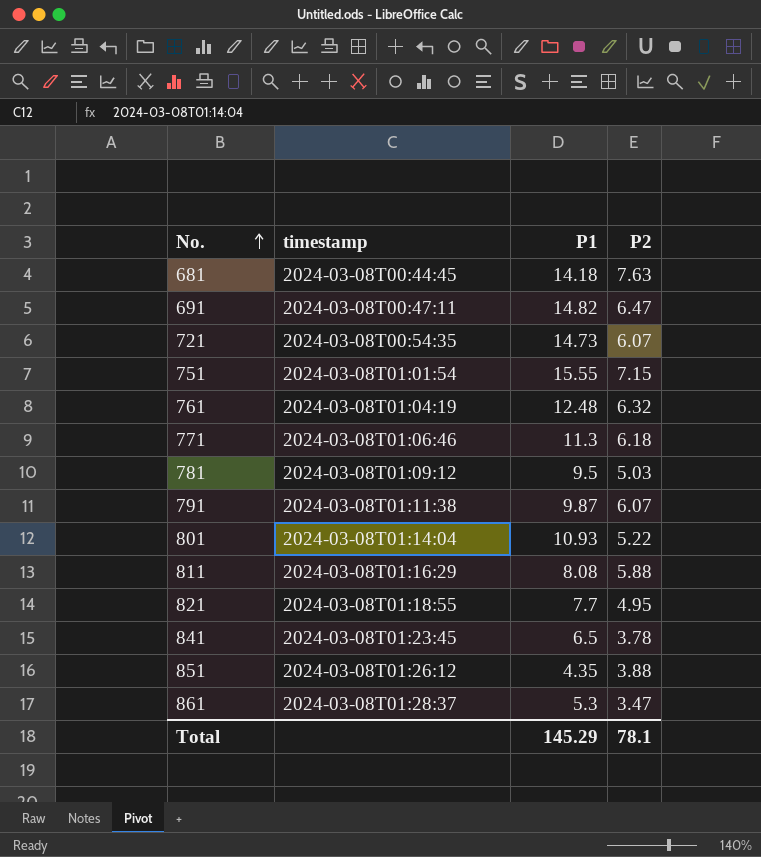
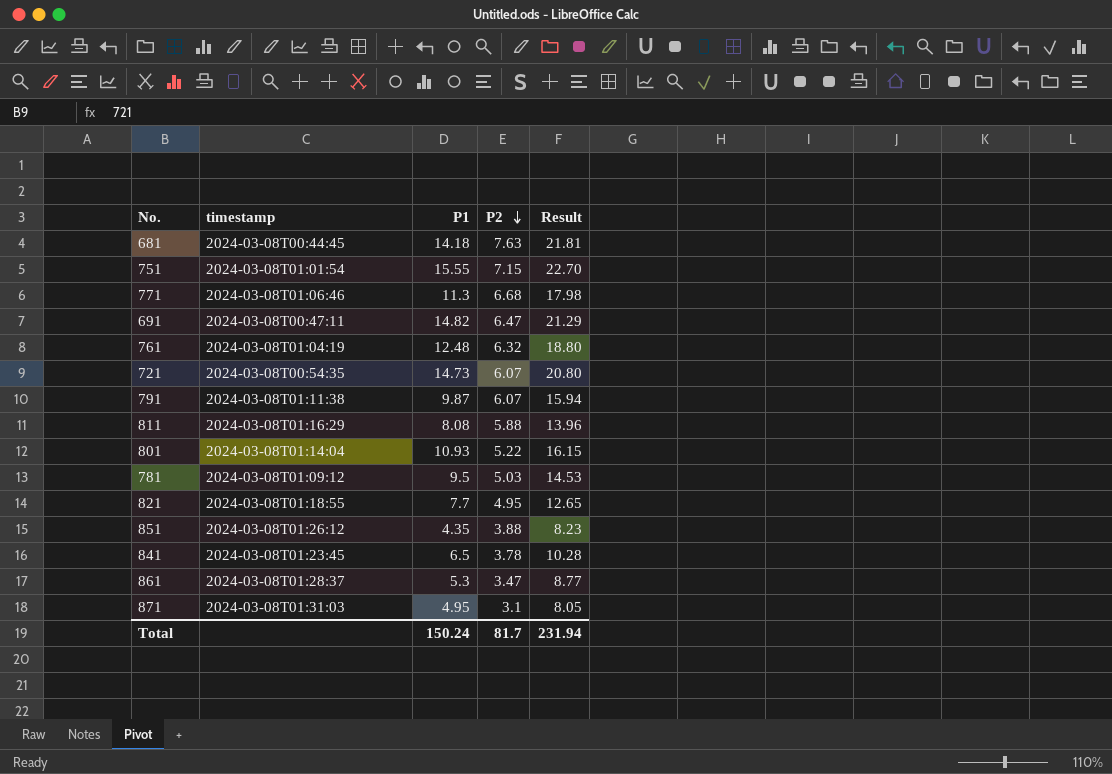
row order: No. ascending -> P2 descending
column Result | formula: none -> [P1] + [P2]
771 | P2: 6.18 -> 6.68
row 871: none -> 2024-03-08T01:31:03 | 4.95 | 3.1 | 8.05
Total | P1: 145.29 -> 150.24
Total | P2: 78.1 -> 81.7

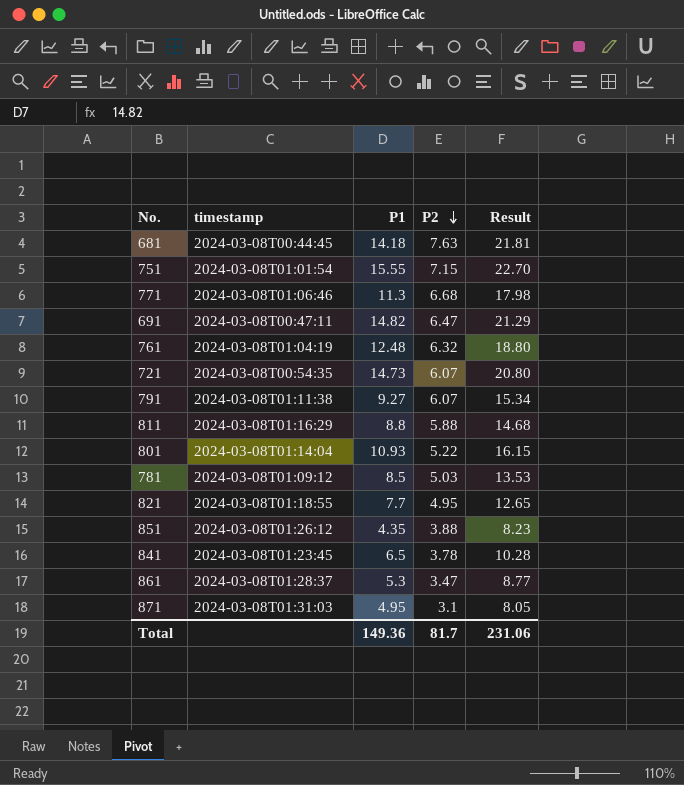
791 | P1: 9.87 -> 9.27
791 | Result: 15.94 -> 15.34
811 | P1: 8.08 -> 8.8
811 | Result: 13.96 -> 14.68
781 | P1: 9.5 -> 8.5
781 | Result: 14.53 -> 13.53
Total | P1: 150.24 -> 149.36
Total | Result: 231.94 -> 231.06

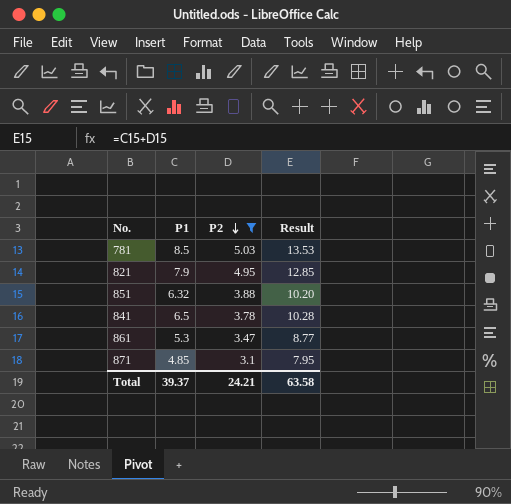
filter: none -> P2 <= 5.03
column timestamp | position: 2 -> none
821 | P1: 7.7 -> 7.9
821 | Result: 12.65 -> 12.85
851 | P1: 4.35 -> 6.32
851 | Result: 8.23 -> 10.20
871 | P1: 4.95 -> 4.85
871 | Result: 8.05 -> 7.95
Total | P1: 149.36 -> 39.37
Total | P2: 81.7 -> 24.21
Total | Result: 231.06 -> 63.58

